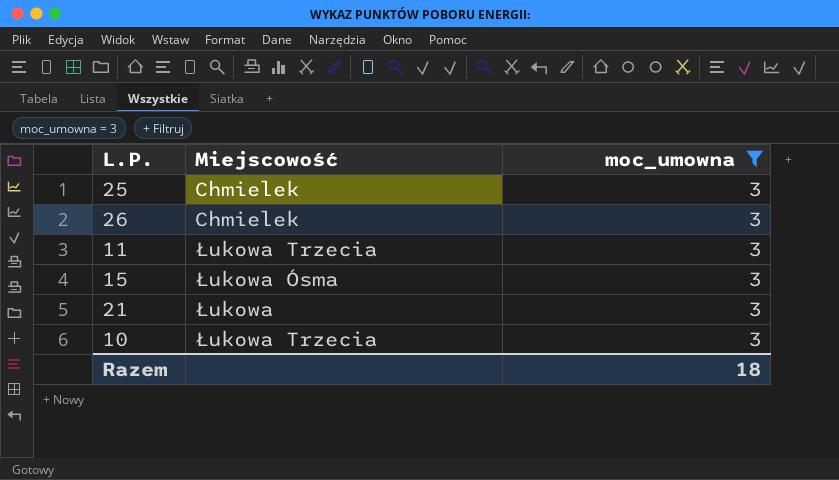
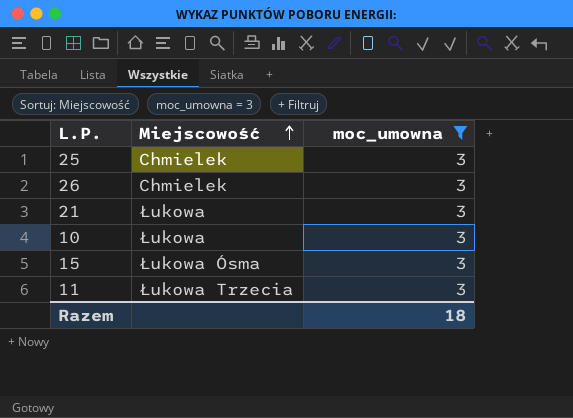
row order: none -> Miejscowość ascending
10 | Miejscowość: Łukowa Trzecia -> Łukowa

